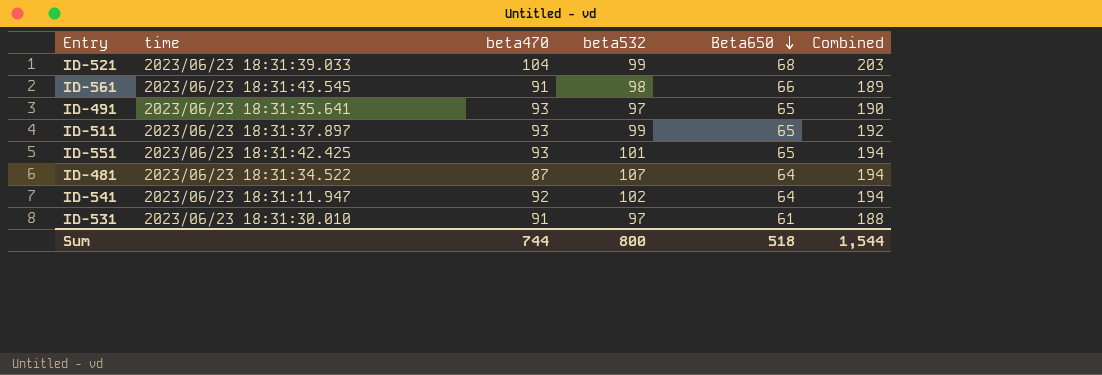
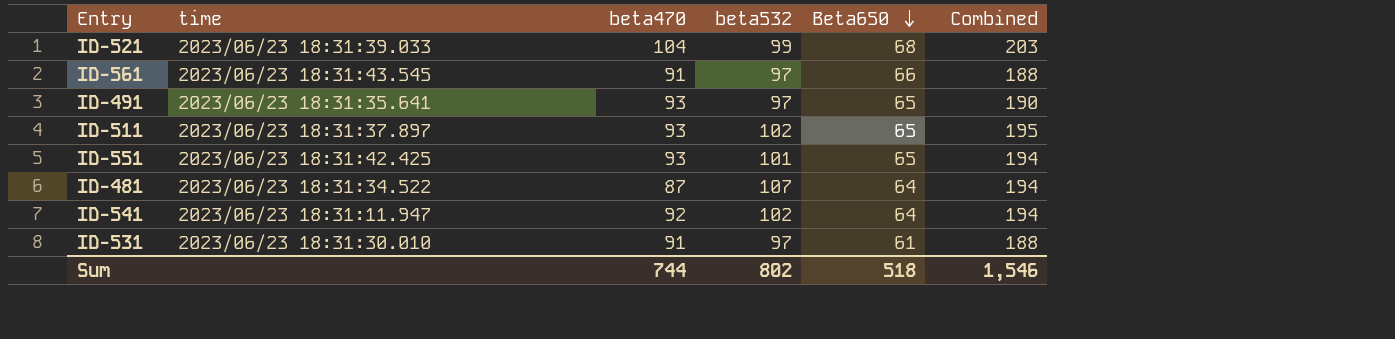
ID-561 | beta532: 98 -> 97
ID-561 | Combined: 189 -> 188
ID-511 | beta532: 99 -> 102
ID-511 | Combined: 192 -> 195
Sum | beta532: 800 -> 802
Sum | Combined: 1,544 -> 1,546

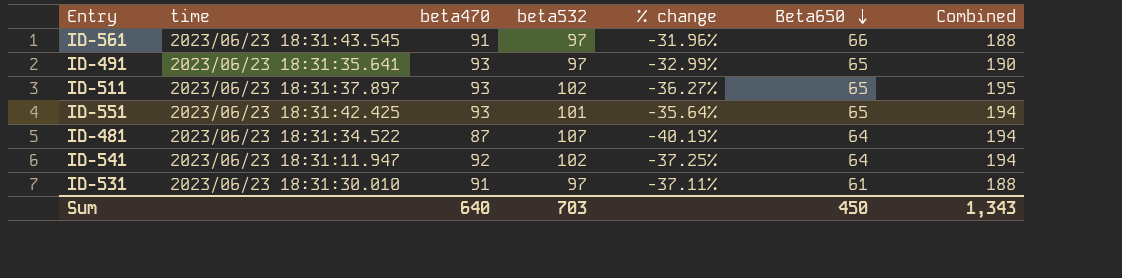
column % change | formula: none -> ([Beta650] - [beta532]) / [beta532]
row ID-521: 2023/06/23 18:31:39.033 | 104 | 99 | 68 | 203 -> none
Sum | beta470: 744 -> 640
Sum | beta532: 802 -> 703
Sum | Beta650: 518 -> 450
Sum | Combined: 1,546 -> 1,343

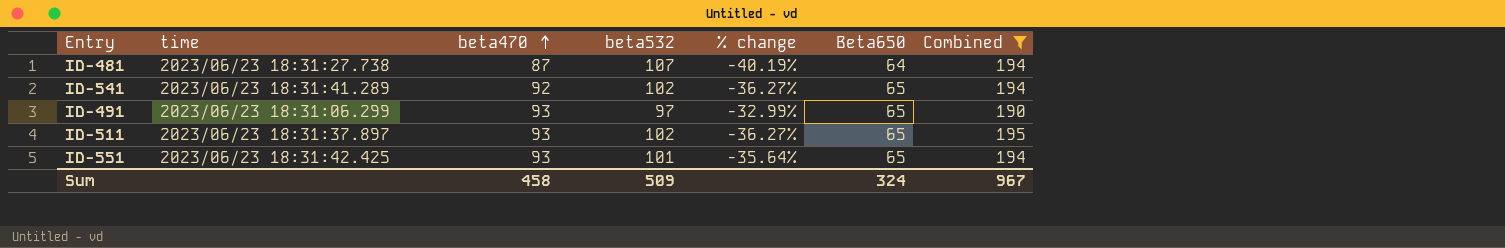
filter: none -> Combined != 188
row order: Beta650 descending -> beta470 ascending
ID-481 | time: 2023/06/23 18:31:34.522 -> 2023/06/23 18:31:27.738
ID-541 | time: 2023/06/23 18:31:11.947 -> 2023/06/23 18:31:41.289
ID-541 | % change: -37.25% -> -36.27%
ID-541 | Beta650: 64 -> 65
ID-491 | time: 2023/06/23 18:31:35.641 -> 2023/06/23 18:31:06.299
Sum | beta470: 640 -> 458
Sum | beta532: 703 -> 509
Sum | Beta650: 450 -> 324
Sum | Combined: 1,343 -> 967

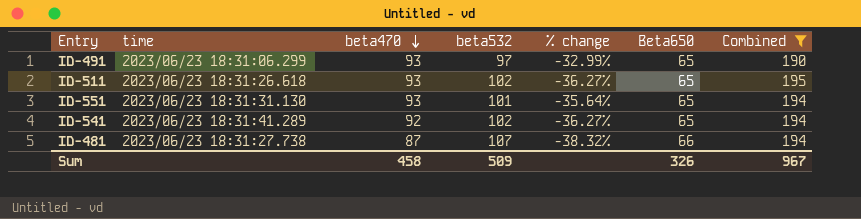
row order: beta470 ascending -> beta470 descending
ID-511 | time: 2023/06/23 18:31:37.897 -> 2023/06/23 18:31:26.618
ID-551 | time: 2023/06/23 18:31:42.425 -> 2023/06/23 18:31:31.130
ID-481 | % change: -40.19% -> -38.32%
ID-481 | Beta650: 64 -> 66
Sum | Beta650: 324 -> 326

